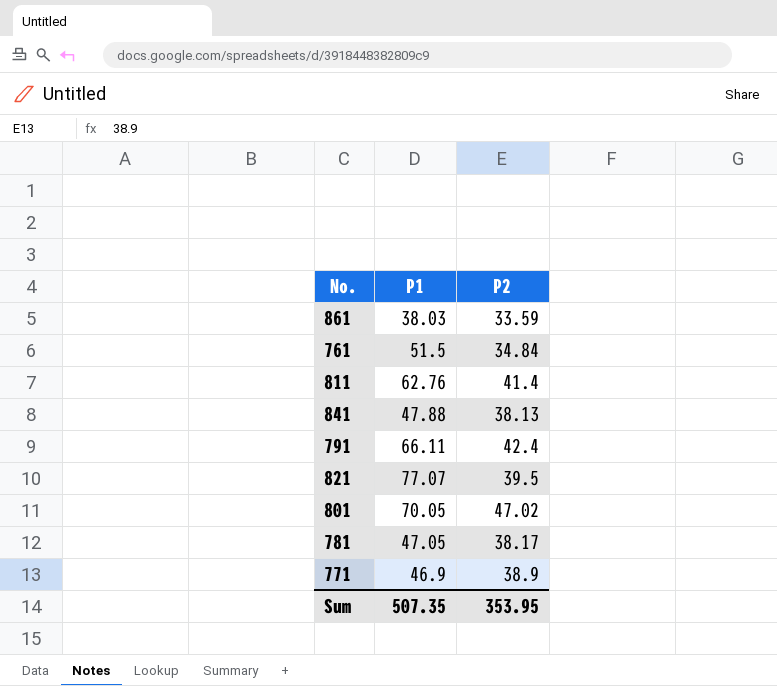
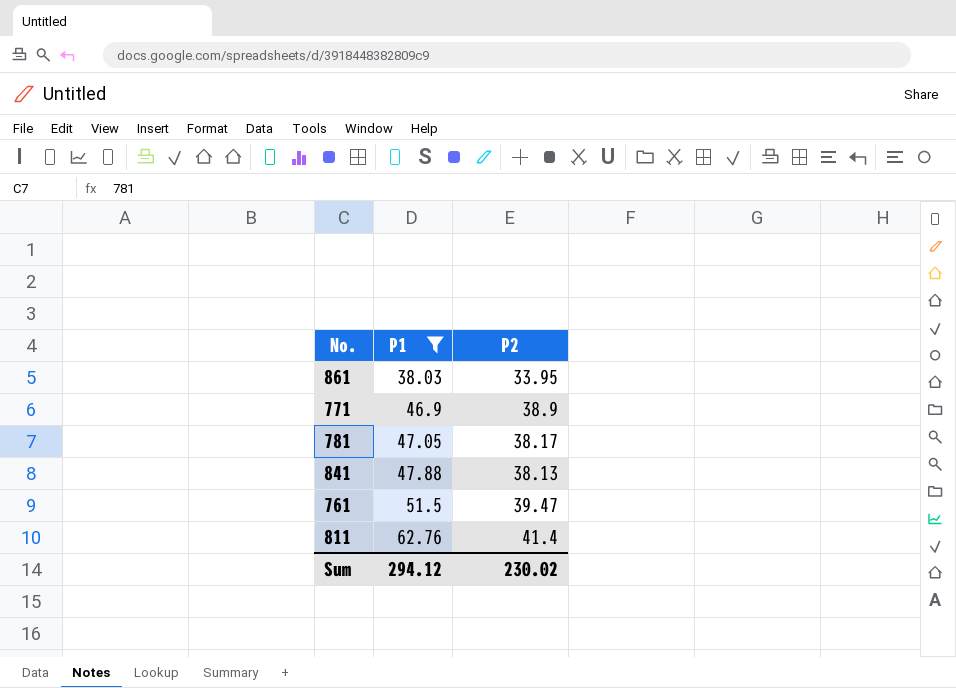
filter: none -> P1 <= 62.76
row order: none -> P1 ascending
861 | P2: 33.59 -> 33.95
761 | P2: 34.84 -> 39.47
Sum | P1: 507.35 -> 294.12
Sum | P2: 353.95 -> 230.02

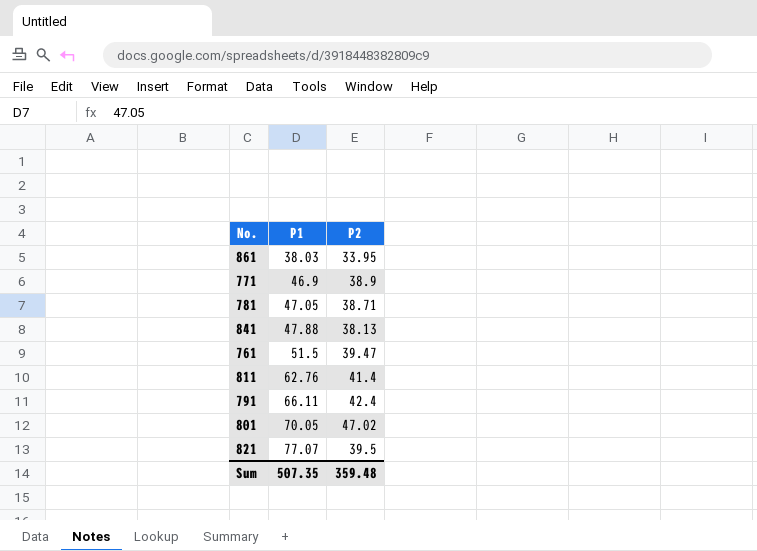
filter: P1 <= 62.76 -> none
781 | P2: 38.17 -> 38.71
Sum | P1: 294.12 -> 507.35
Sum | P2: 230.02 -> 359.48

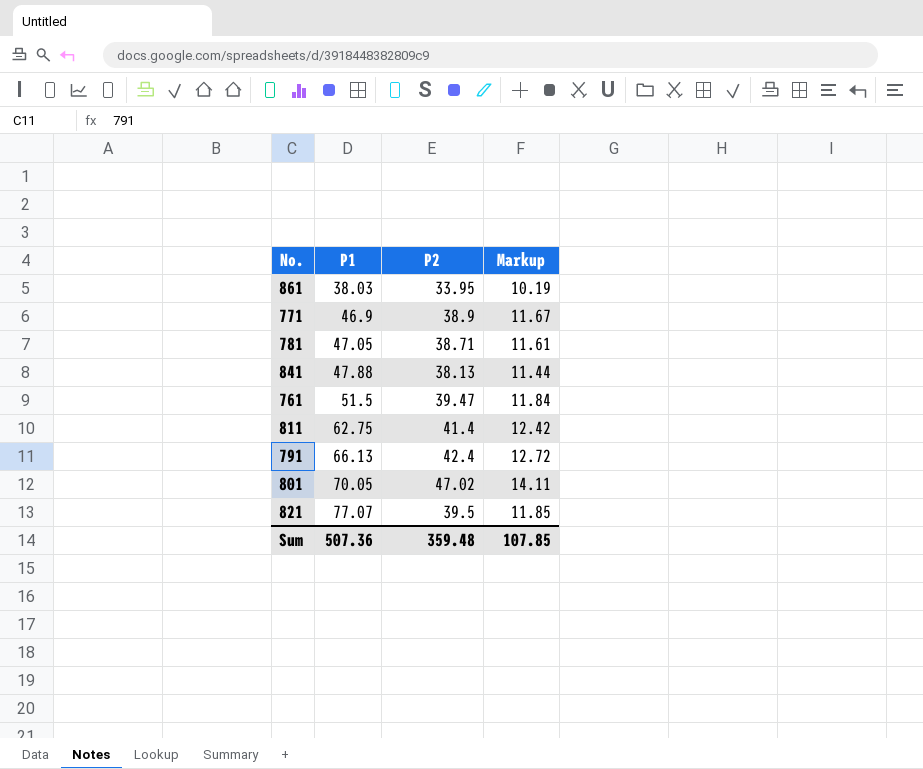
column Markup | formula: none -> [P2] * 0.3
811 | P1: 62.76 -> 62.75
791 | P1: 66.11 -> 66.13
Sum | P1: 507.35 -> 507.36

